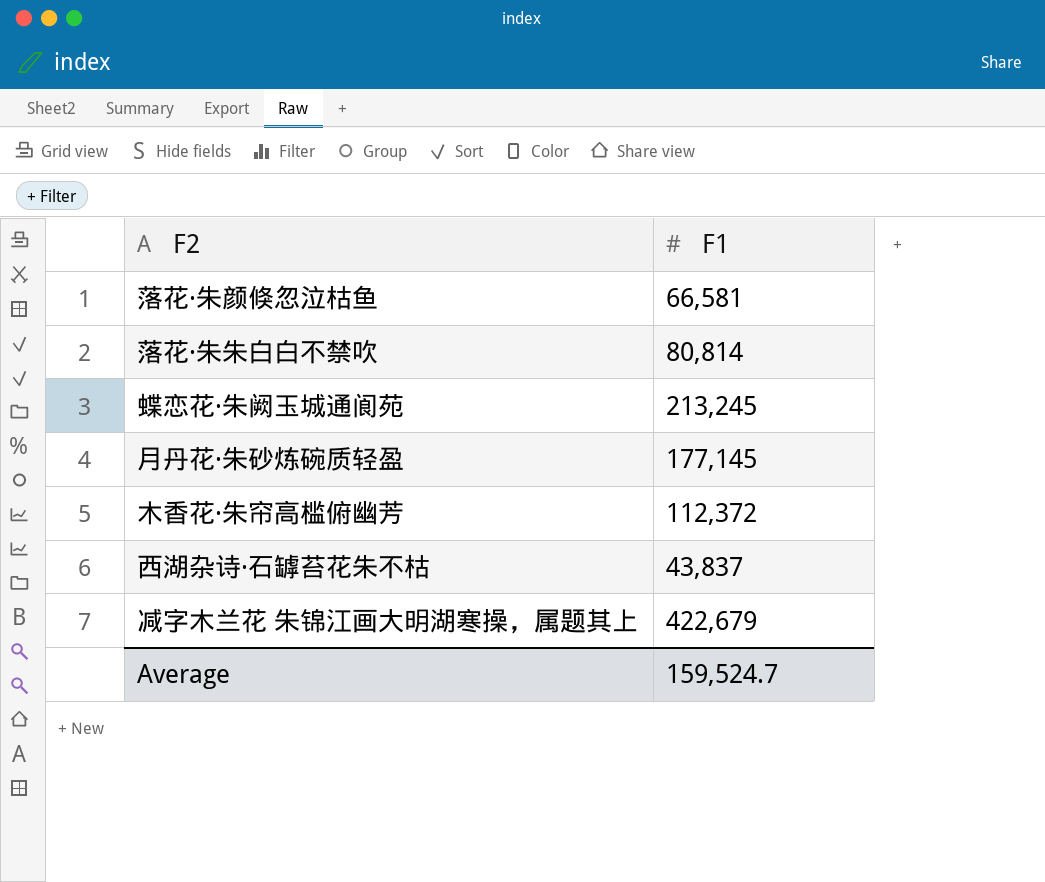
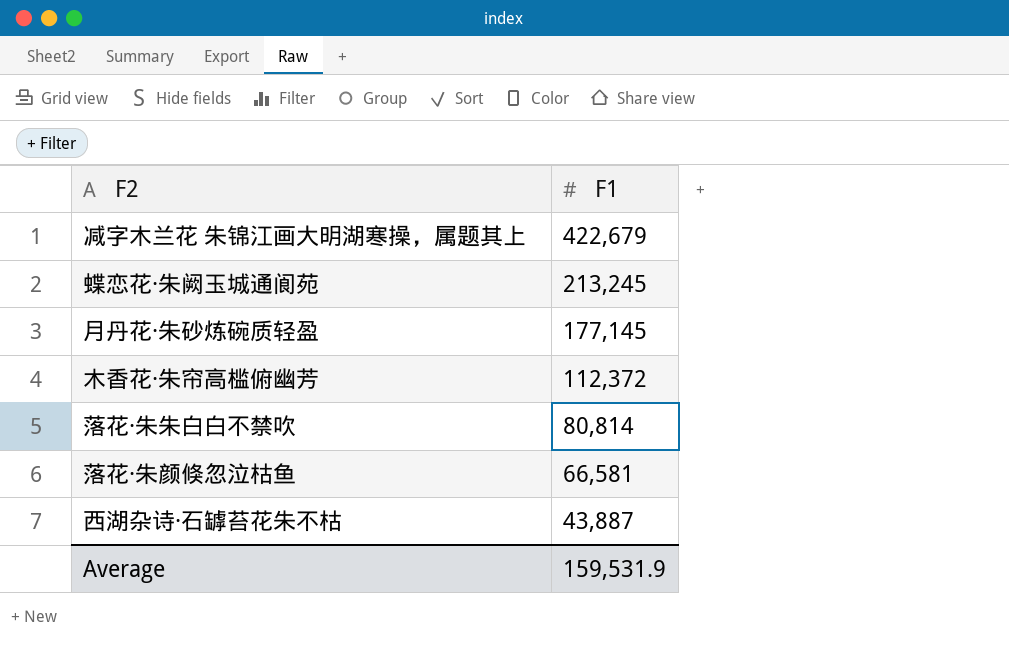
row order: none -> F1 descending
西湖杂诗·石罅苔花朱不枯 | F1: 43,837 -> 43,887
Average | F1: 159,524.7 -> 159,531.9

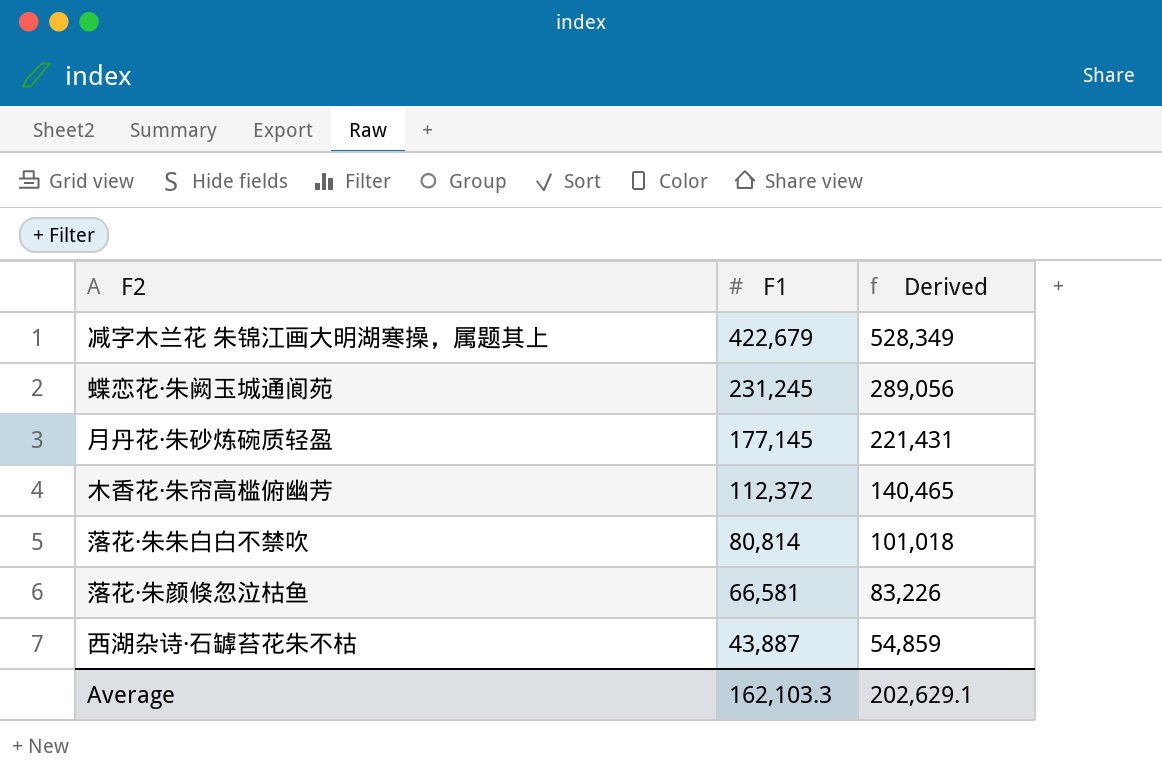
column Derived | formula: none -> [F1] * 1.25
蝶恋花·朱阙玉城通阆苑 | F1: 213,245 -> 231,245
Average | F1: 159,531.9 -> 162,103.3

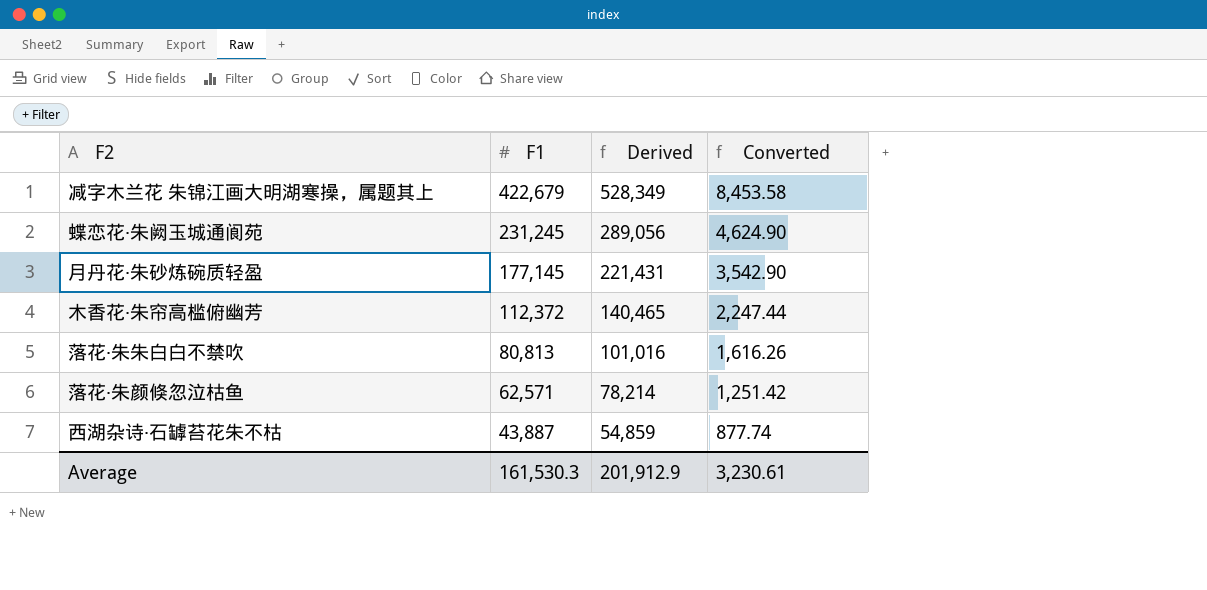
column Converted | formula: none -> [F1] * 0.02
落花·朱朱白白不禁吹 | F1: 80,814 -> 80,813
落花·朱朱白白不禁吹 | Derived: 101,018 -> 101,016
落花·朱颜倏忽泣枯鱼 | F1: 66,581 -> 62,571
落花·朱颜倏忽泣枯鱼 | Derived: 83,226 -> 78,214
Average | F1: 162,103.3 -> 161,530.3
Average | Derived: 202,629.1 -> 201,912.9

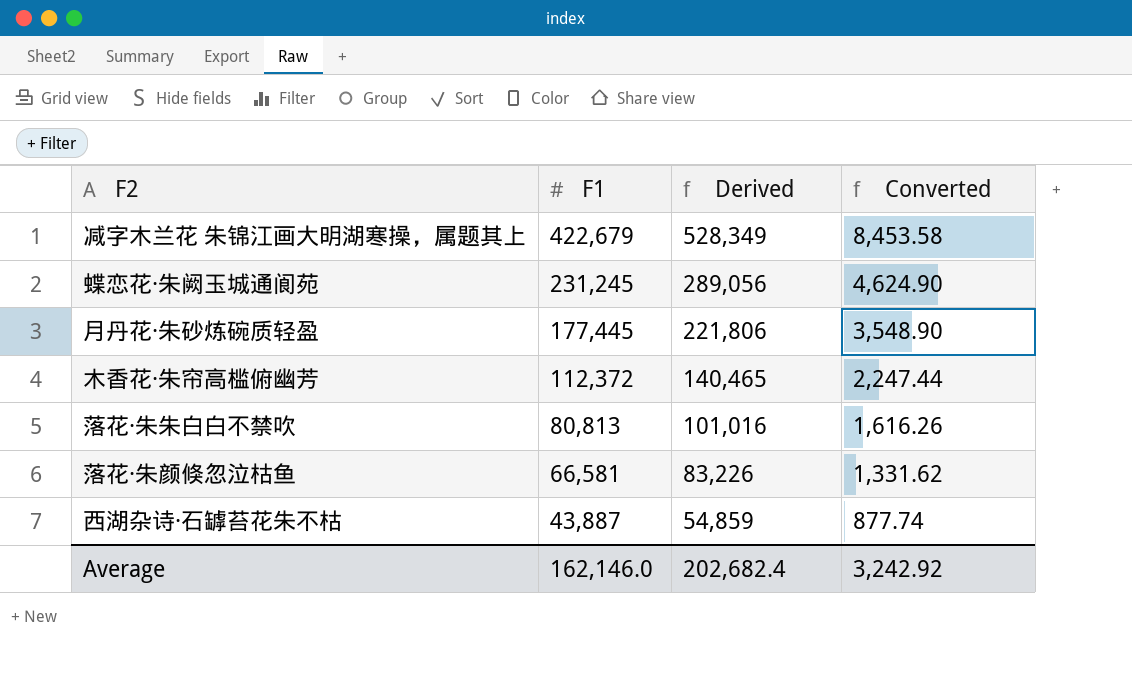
月丹花·朱砂炼碗质轻盈 | F1: 177,145 -> 177,445
月丹花·朱砂炼碗质轻盈 | Derived: 221,431 -> 221,806
月丹花·朱砂炼碗质轻盈 | Converted: 3,542.90 -> 3,548.90
落花·朱颜倏忽泣枯鱼 | F1: 62,571 -> 66,581
落花·朱颜倏忽泣枯鱼 | Derived: 78,214 -> 83,226
落花·朱颜倏忽泣枯鱼 | Converted: 1,251.42 -> 1,331.62
Average | F1: 161,530.3 -> 162,146.0
Average | Derived: 201,912.9 -> 202,682.4
Average | Converted: 3,230.61 -> 3,242.92

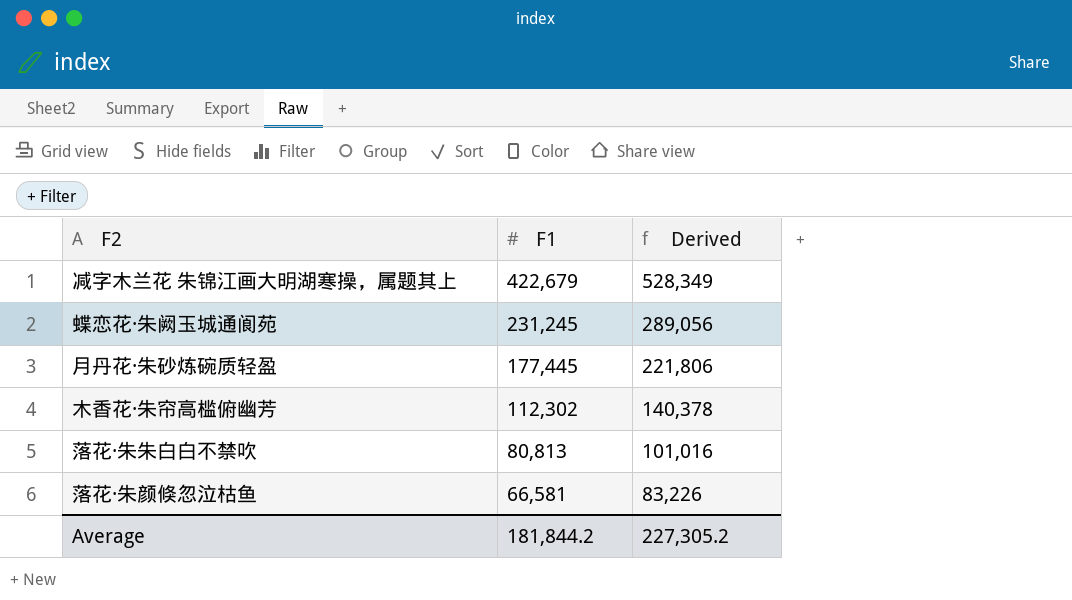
column Converted | formula: [F1] * 0.02 -> none
row 西湖杂诗·石罅苔花朱不枯: 43,887 | 54,859 | 877.74 -> none
木香花·朱帘高槛俯幽芳 | F1: 112,372 -> 112,302
木香花·朱帘高槛俯幽芳 | Derived: 140,465 -> 140,378
Average | F1: 162,146.0 -> 181,844.2
Average | Derived: 202,682.4 -> 227,305.2

